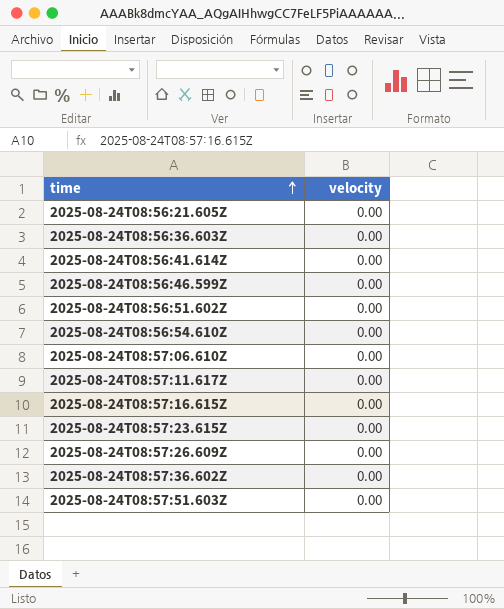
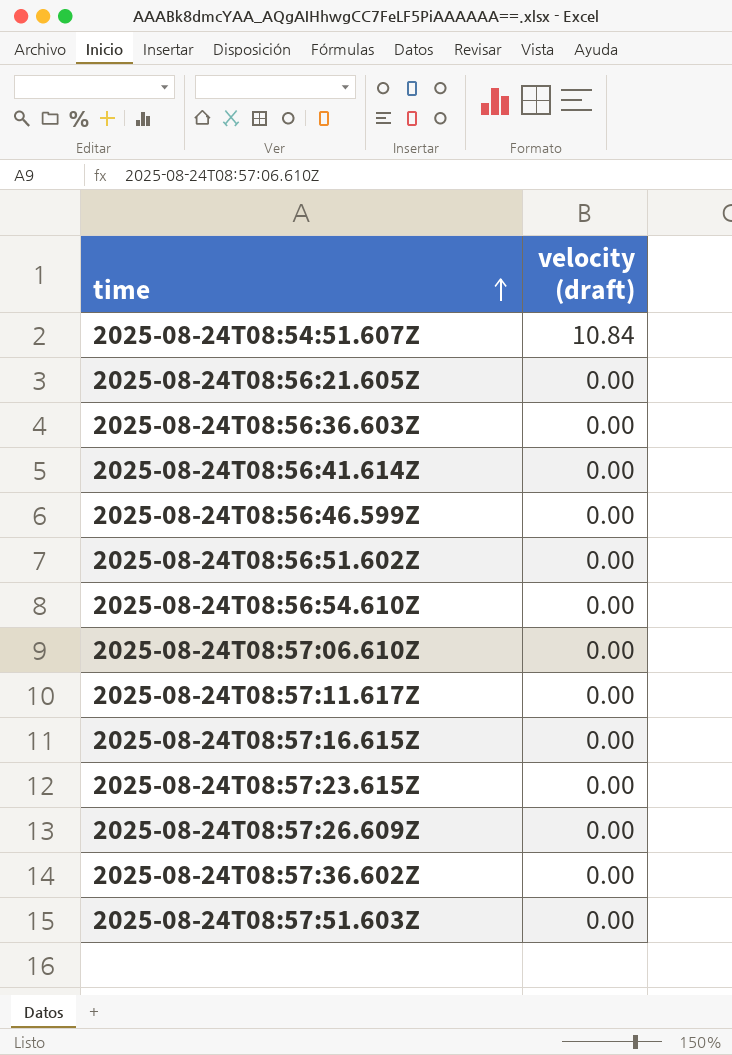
column name: velocity -> velocity (draft)
row 2025-08-24T08:54:51.607Z: none -> 10.84

